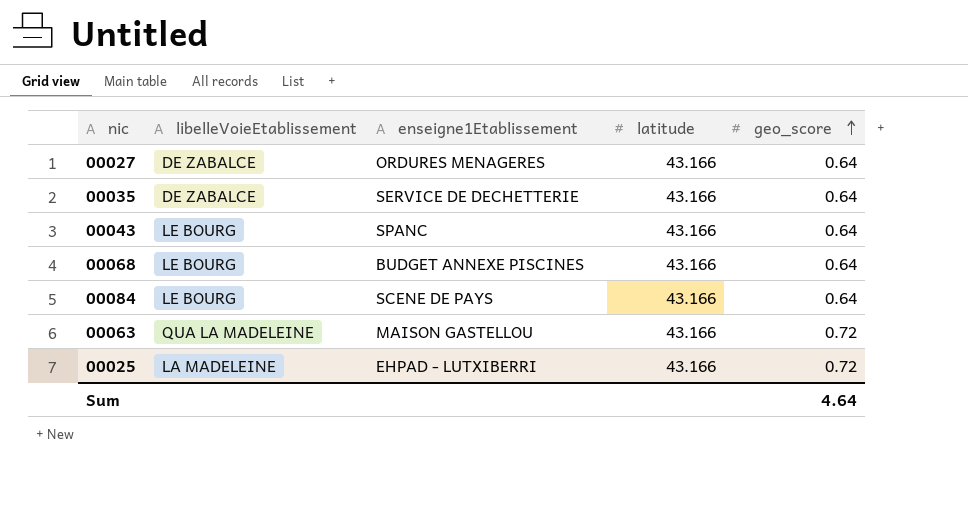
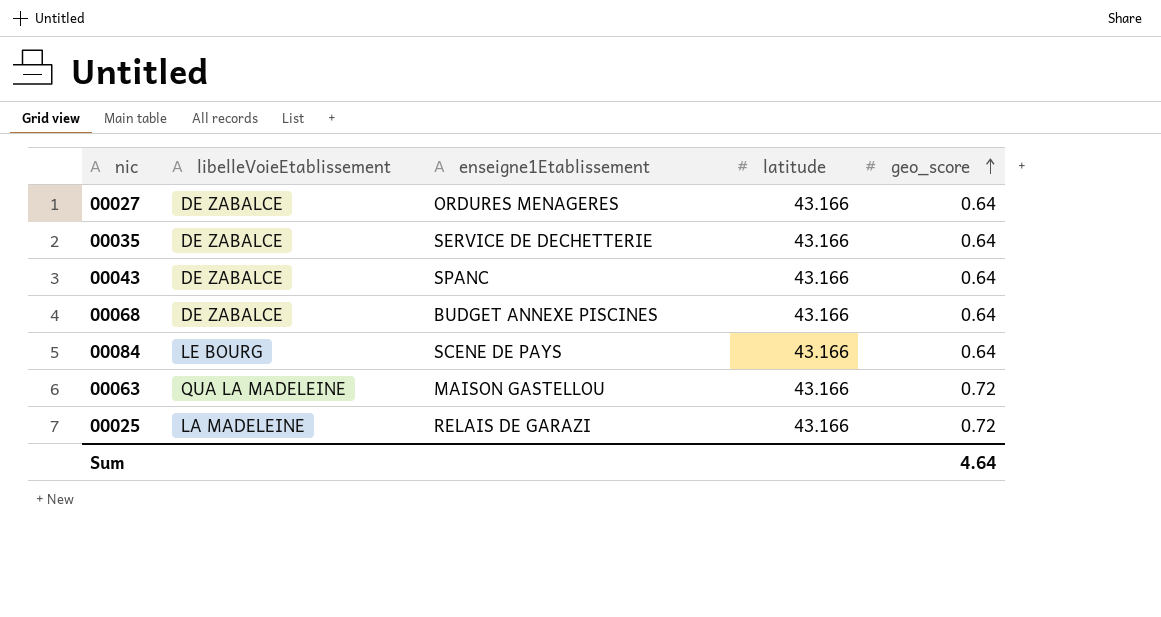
00043 | libelleVoieEtablissement: LE BOURG -> DE ZABALCE
00068 | libelleVoieEtablissement: LE BOURG -> DE ZABALCE
00025 | enseigne1Etablissement: EHPAD - LUTXIBERRI -> RELAIS DE GARAZI

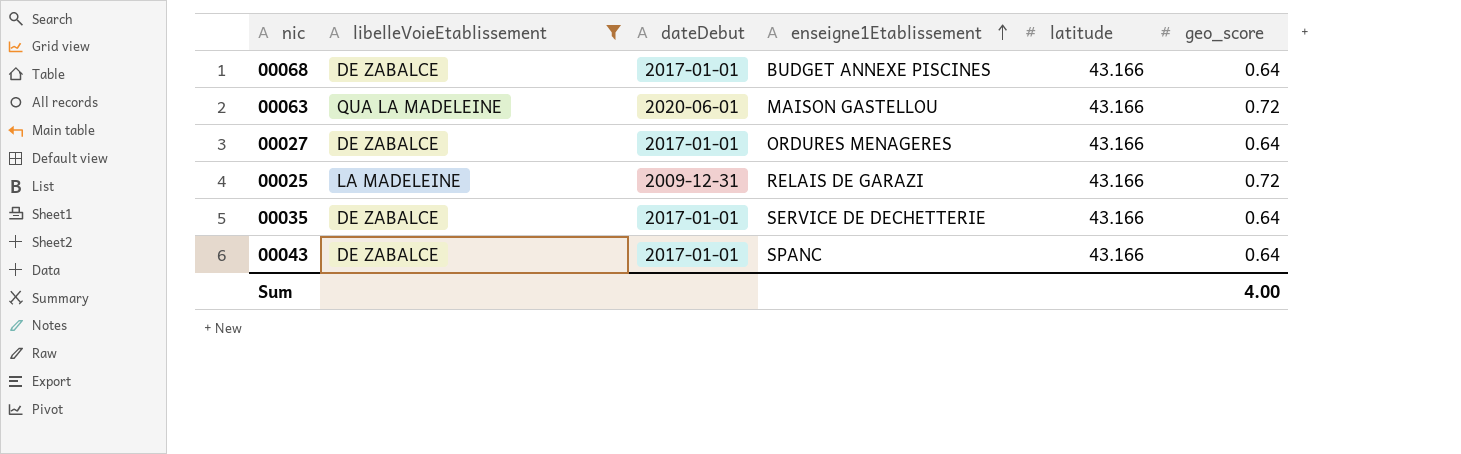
filter: none -> libelleVoieEtablissement != LE BOURG
row order: geo_score ascending -> enseigne1Etablissement ascending
column dateDebut | position: none -> 3
Sum | geo_score: 4.64 -> 4.00

